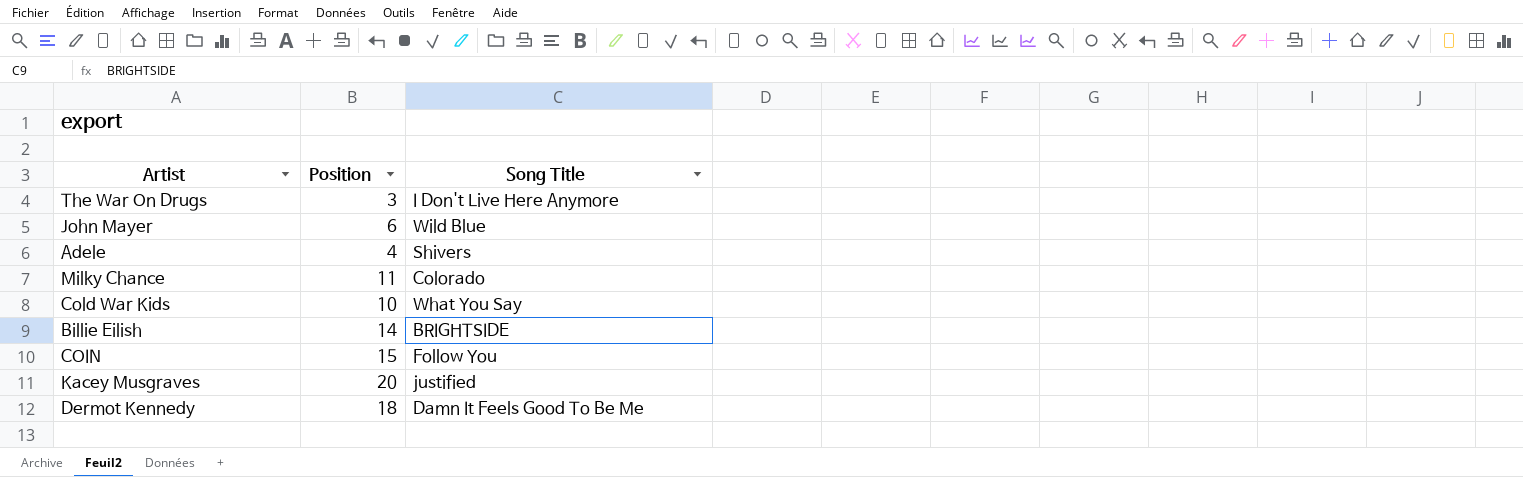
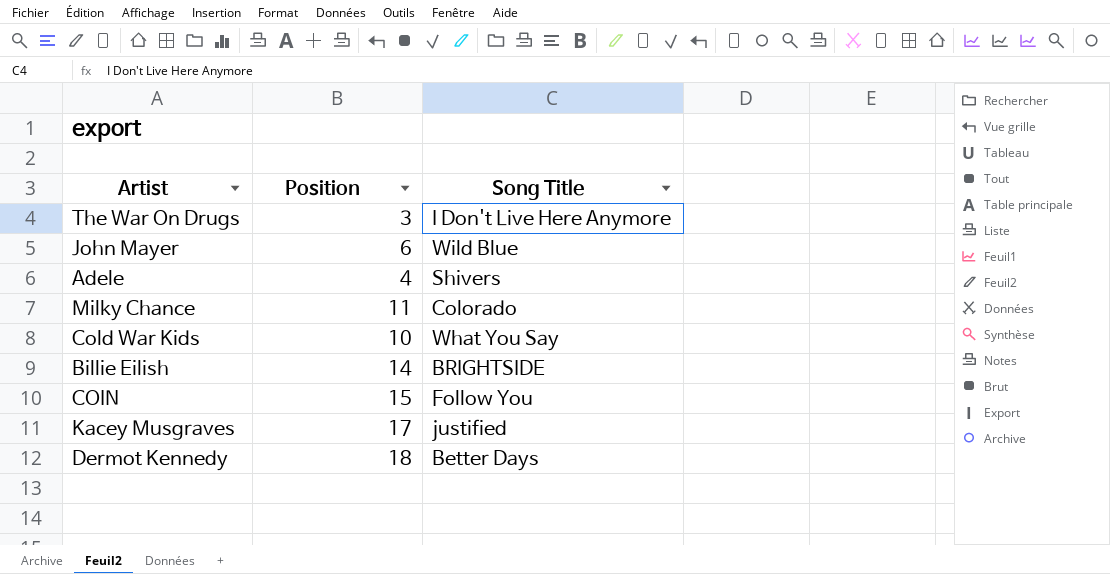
Kacey Musgraves | Position: 20 -> 17
Dermot Kennedy | Song Title: Damn It Feels Good To Be Me -> Better Days

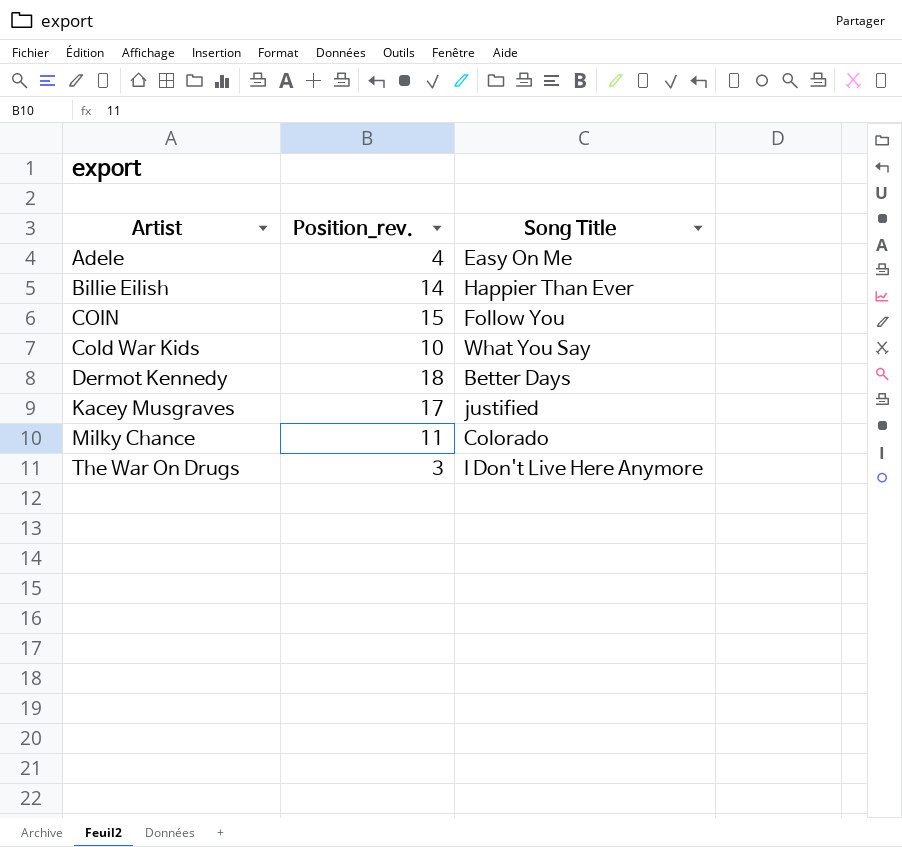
row order: none -> Artist ascending
column name: Position -> Position_rev.
row John Mayer: 6 | Wild Blue -> none
Adele | Song Title: Shivers -> Easy On Me
Billie Eilish | Song Title: BRIGHTSIDE -> Happier Than Ever

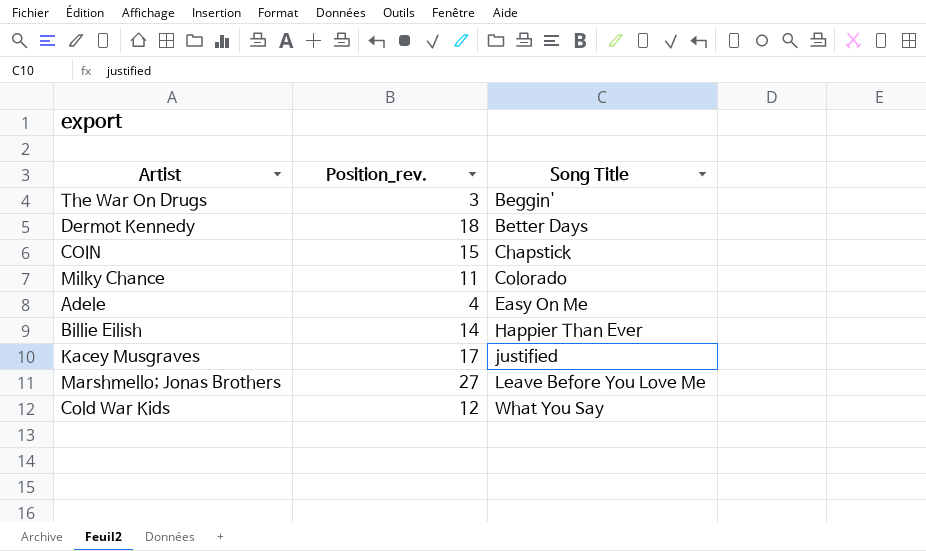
row order: Artist ascending -> Song Title ascending
The War On Drugs | Song Title: I Don't Live Here Anymore -> Beggin'
COIN | Song Title: Follow You -> Chapstick
row Marshmello; Jonas Brothers: none -> 27 | Leave Before You Love Me
Cold War Kids | Position_rev.: 10 -> 12

